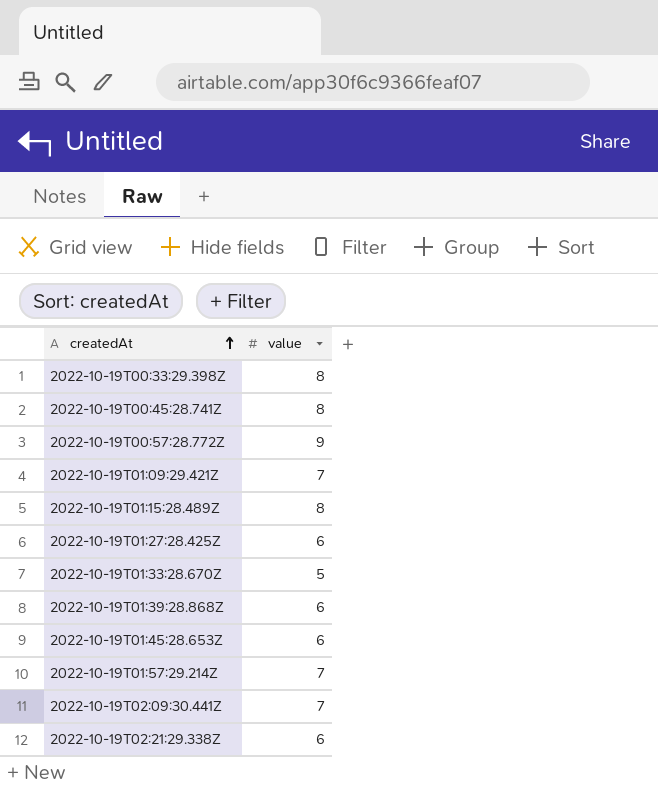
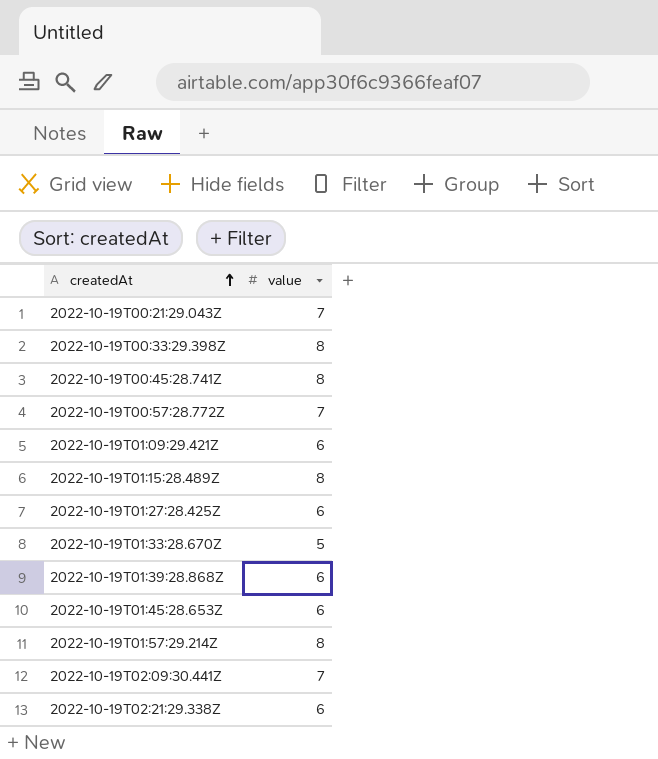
row 2022-10-19T00:21:29.043Z: none -> 7
2022-10-19T00:57:28.772Z | value: 9 -> 7
2022-10-19T01:09:29.421Z | value: 7 -> 6
2022-10-19T01:57:29.214Z | value: 7 -> 8

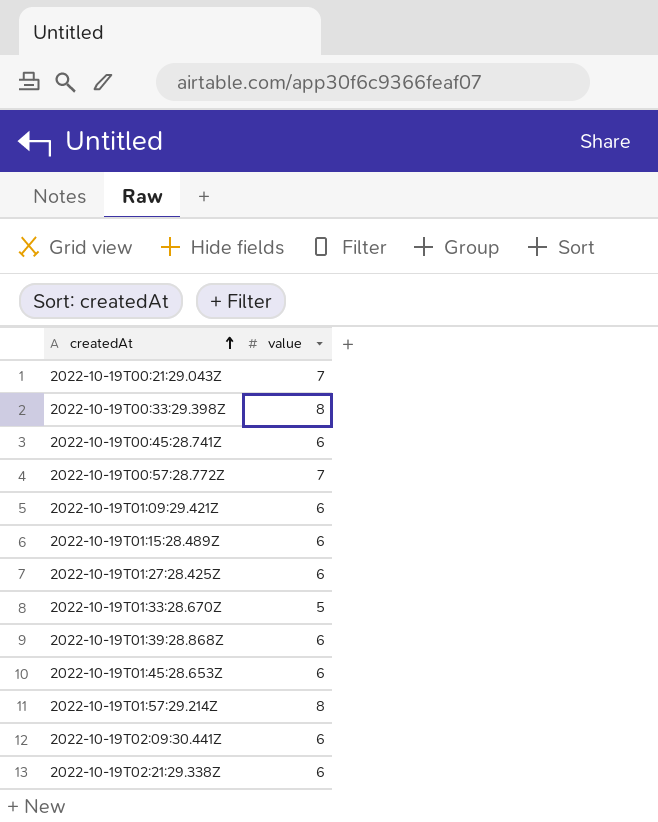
2022-10-19T00:45:28.741Z | value: 8 -> 6
2022-10-19T01:15:28.489Z | value: 8 -> 6
2022-10-19T02:09:30.441Z | value: 7 -> 6

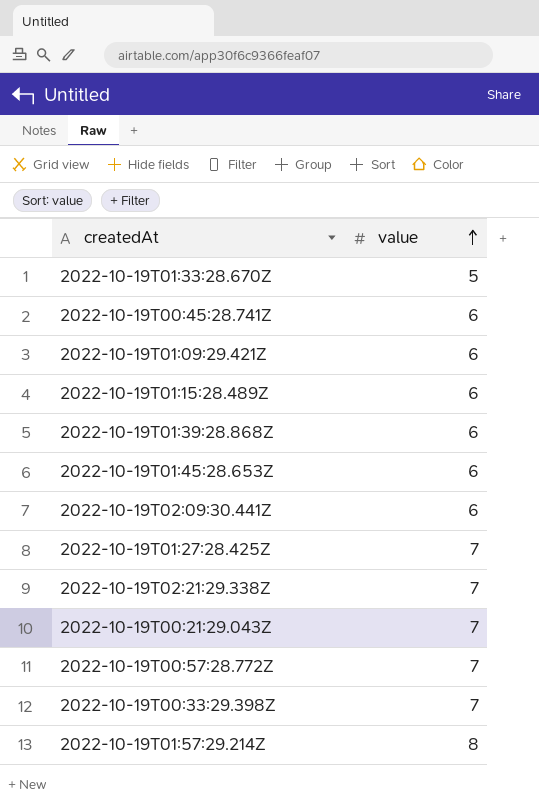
row order: createdAt ascending -> value ascending
2022-10-19T01:27:28.425Z | value: 6 -> 7
2022-10-19T02:21:29.338Z | value: 6 -> 7
2022-10-19T00:33:29.398Z | value: 8 -> 7

